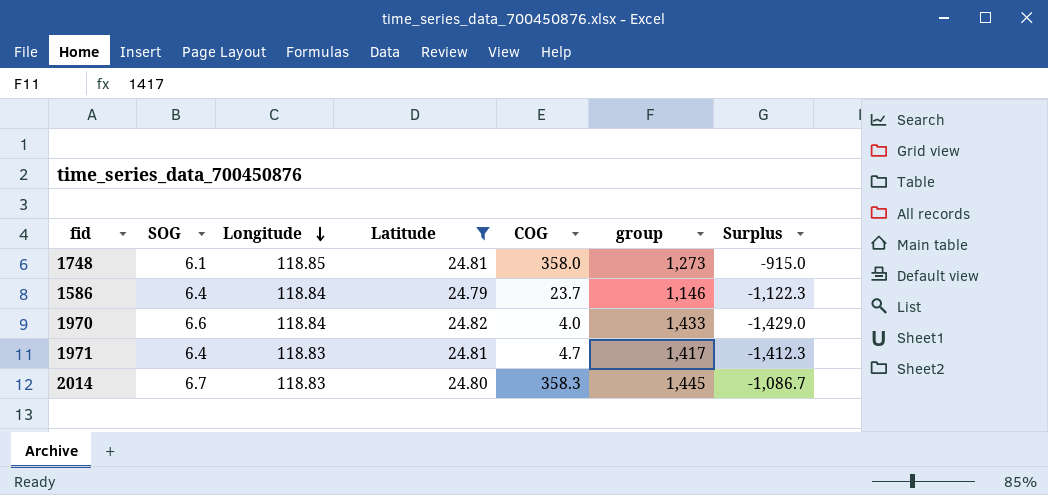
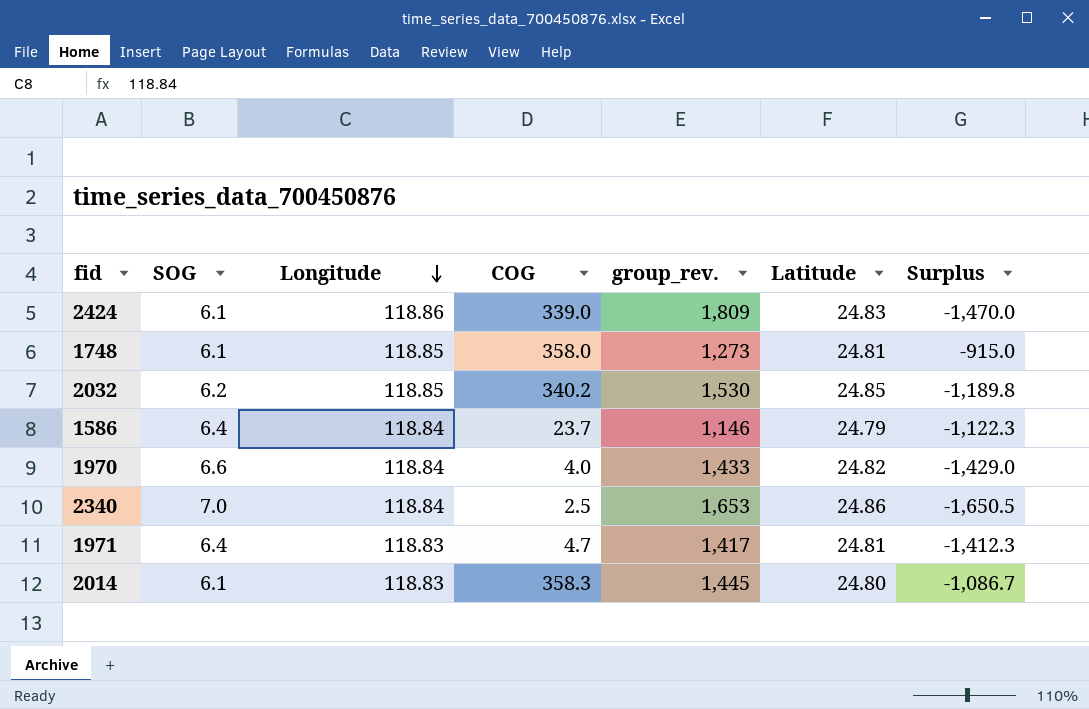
filter: Latitude <= 24.82 -> none
column name: group -> group_rev.
column Latitude | position: 4 -> 6
2014 | SOG: 6.7 -> 6.1

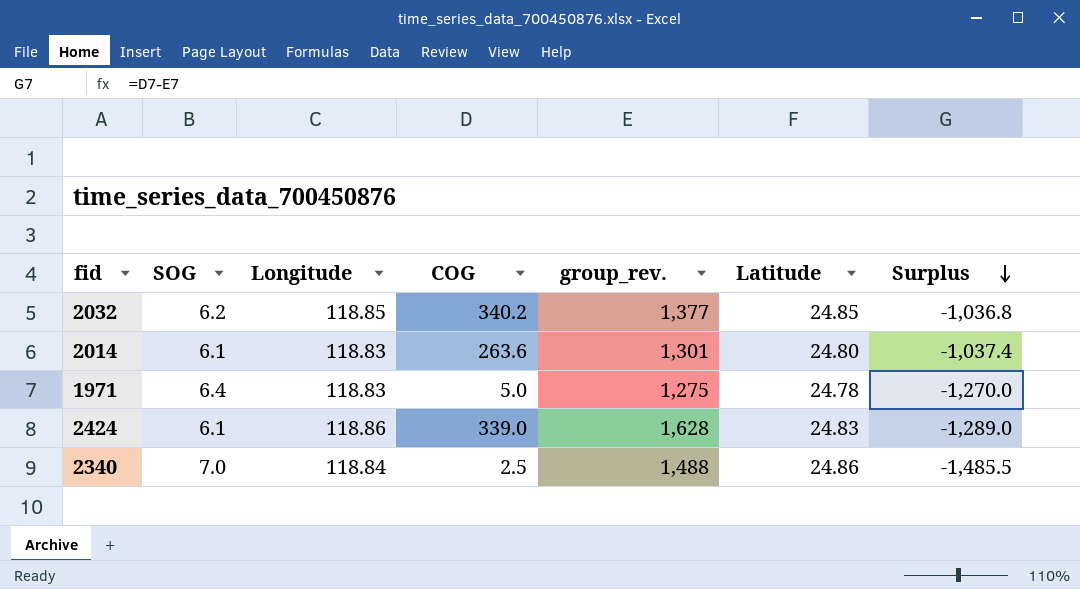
row order: Longitude descending -> Surplus descending
row 1748: 6.1 | 118.85 | 358.0 | 1,273 | 24.81 | -915.0 -> none
row 1586: 6.4 | 118.84 | 23.7 | 1,146 | 24.79 | -1,122.3 -> none
row 1970: 6.6 | 118.84 | 4.0 | 1,433 | 24.82 | -1,429.0 -> none
2032 | group_rev.: 1,530 -> 1,377
2032 | Surplus: -1,189.8 -> -1,036.8
2014 | COG: 358.3 -> 263.6
2014 | group_rev.: 1,445 -> 1,301
2014 | Surplus: -1,086.7 -> -1,037.4
1971 | COG: 4.7 -> 5.0
1971 | group_rev.: 1,417 -> 1,275
1971 | Latitude: 24.81 -> 24.78
1971 | Surplus: -1,412.3 -> -1,270.0
2424 | group_rev.: 1,809 -> 1,628
2424 | Surplus: -1,470.0 -> -1,289.0
2340 | group_rev.: 1,653 -> 1,488
2340 | Surplus: -1,650.5 -> -1,485.5

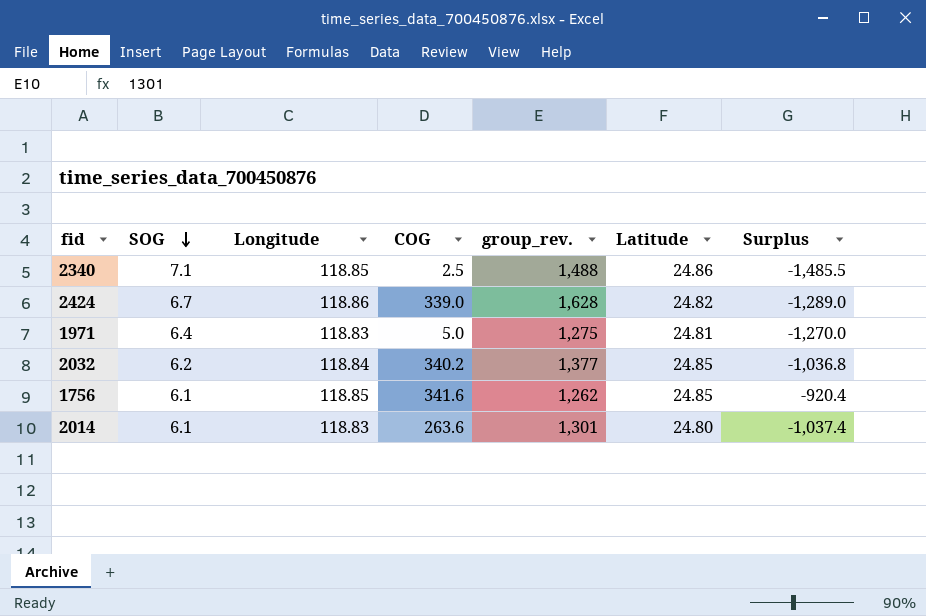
row order: Surplus descending -> SOG descending
2340 | SOG: 7.0 -> 7.1
2340 | Longitude: 118.84 -> 118.85
2424 | SOG: 6.1 -> 6.7
2424 | Latitude: 24.83 -> 24.82
1971 | Latitude: 24.78 -> 24.81
2032 | Longitude: 118.85 -> 118.84
row 1756: none -> 6.1 | 118.85 | 341.6 | 1,262 | 24.85 | -920.4

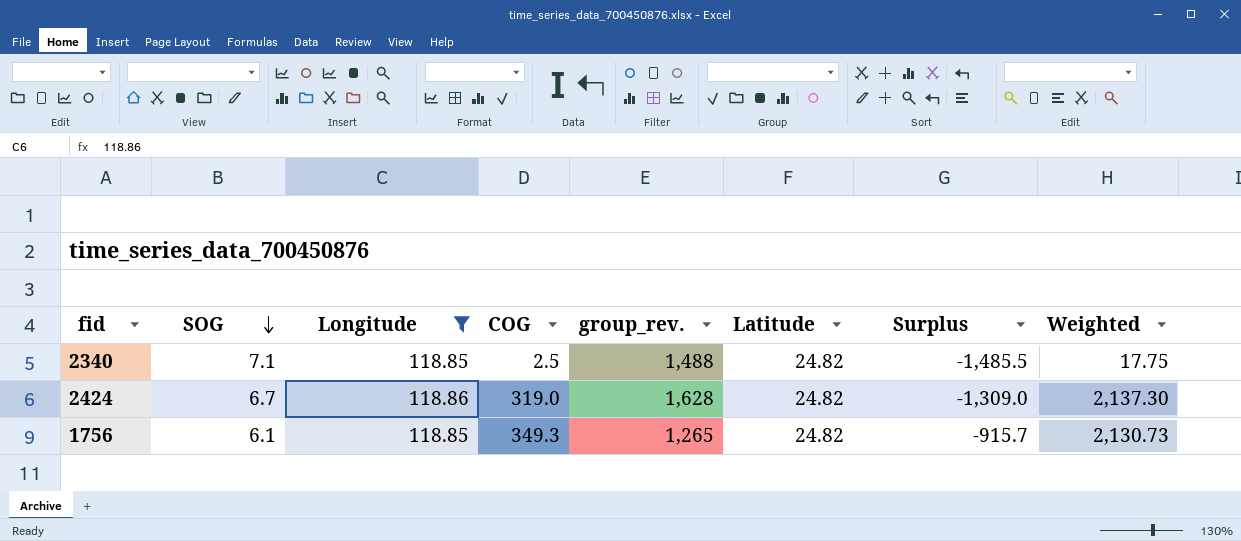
filter: none -> Longitude >= 118.85
column Weighted | formula: none -> [SOG] * [COG]
2340 | Latitude: 24.86 -> 24.82
2424 | COG: 339.0 -> 319.0
2424 | Surplus: -1,289.0 -> -1,309.0
1756 | COG: 341.6 -> 349.3
1756 | group_rev.: 1,262 -> 1,265
1756 | Latitude: 24.85 -> 24.82
1756 | Surplus: -920.4 -> -915.7

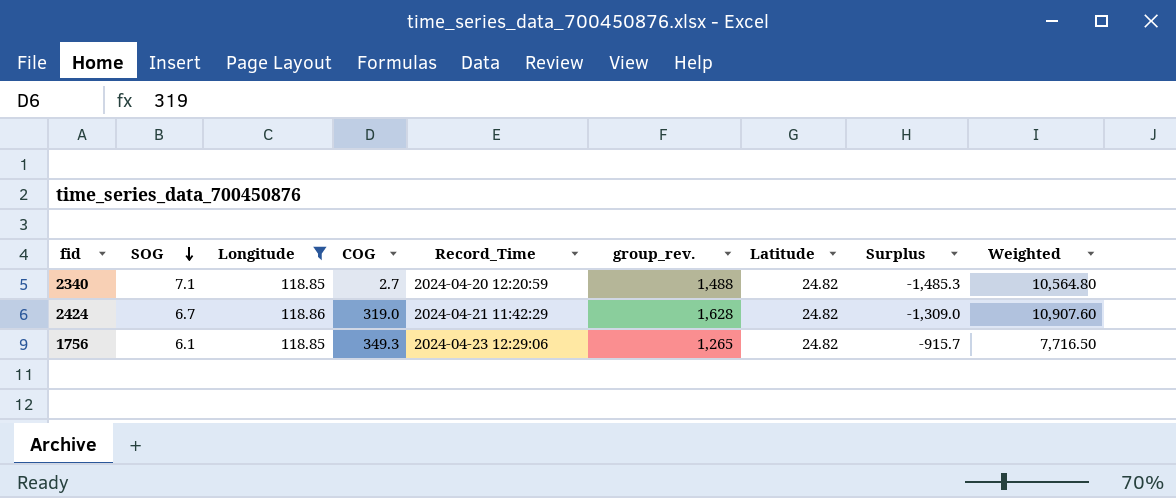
column Record_Time | position: none -> 5
column Weighted | formula: [SOG] * [COG] -> [SOG] * [group_rev.]
2340 | COG: 2.5 -> 2.7
2340 | Surplus: -1,485.5 -> -1,485.3

